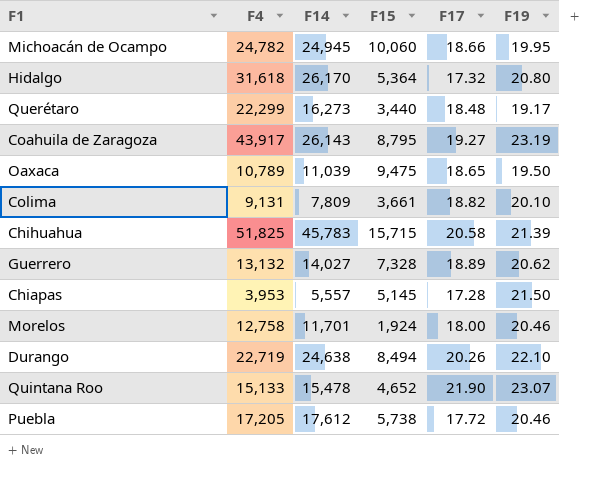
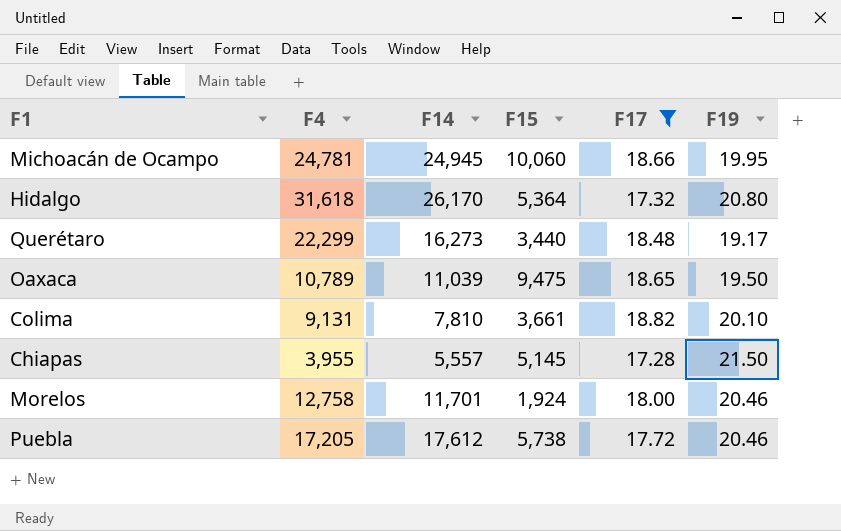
filter: none -> F17 <= 18.82
Michoacán de Ocampo | F4: 24,782 -> 24,781
Colima | F14: 7,809 -> 7,810
Chiapas | F4: 3,953 -> 3,955

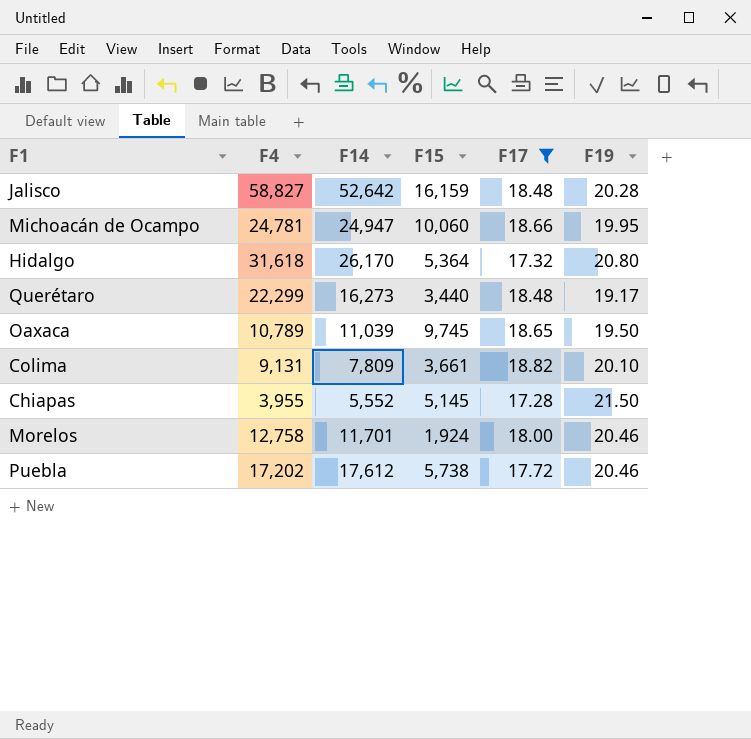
row Jalisco: none -> 58,827 | 52,642 | 16,159 | 18.48 | 20.28
Michoacán de Ocampo | F14: 24,945 -> 24,947
Oaxaca | F15: 9,475 -> 9,745
Colima | F14: 7,810 -> 7,809
Chiapas | F14: 5,557 -> 5,552
Puebla | F4: 17,205 -> 17,202

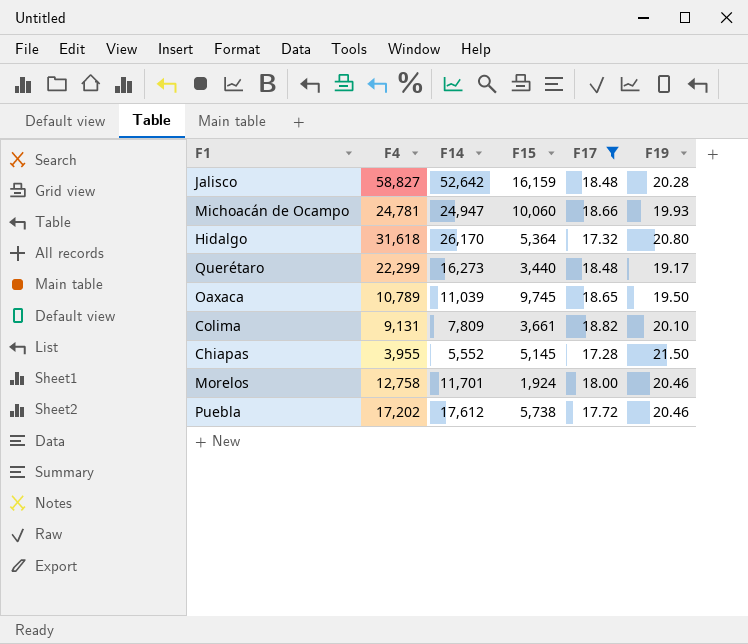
Michoacán de Ocampo | F19: 19.95 -> 19.93

